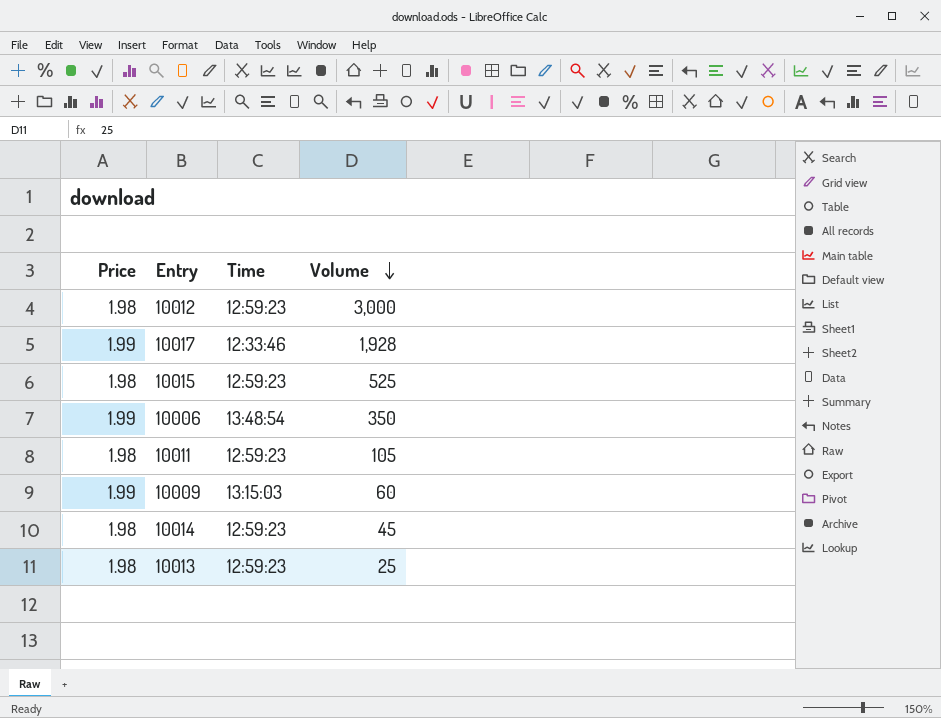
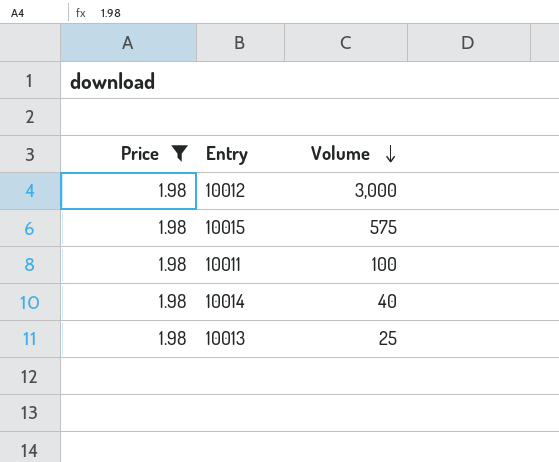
filter: none -> Price = 1.98
column Time | position: 3 -> none
10015 | Volume: 525 -> 575
10011 | Volume: 105 -> 100
10014 | Volume: 45 -> 40

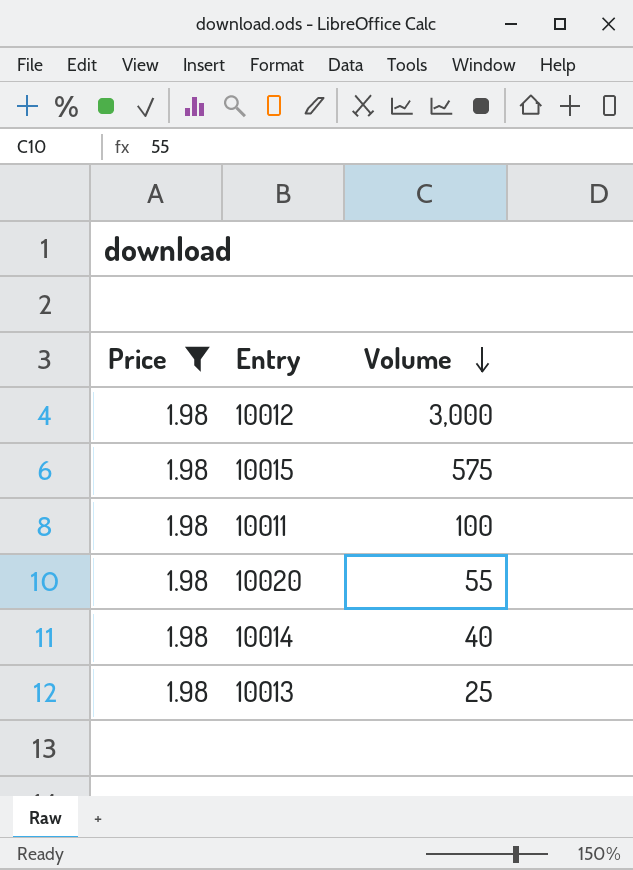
row 10020: none -> 1.98 | 55

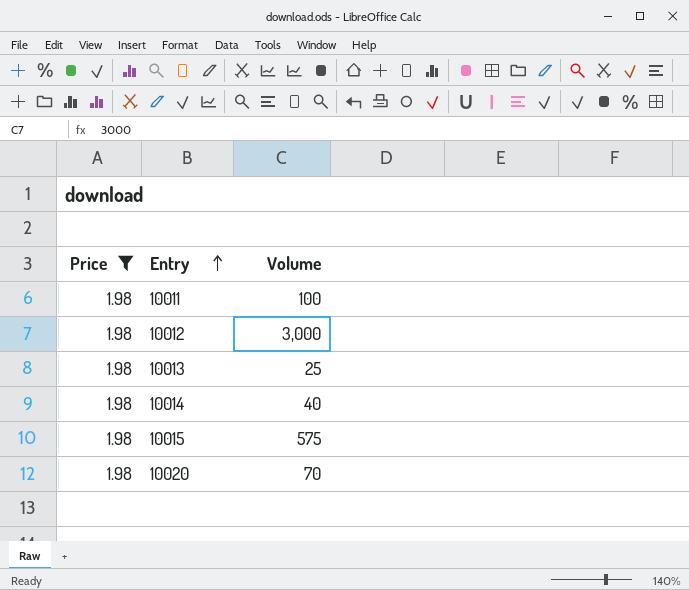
row order: Volume descending -> Entry ascending
10020 | Volume: 55 -> 70

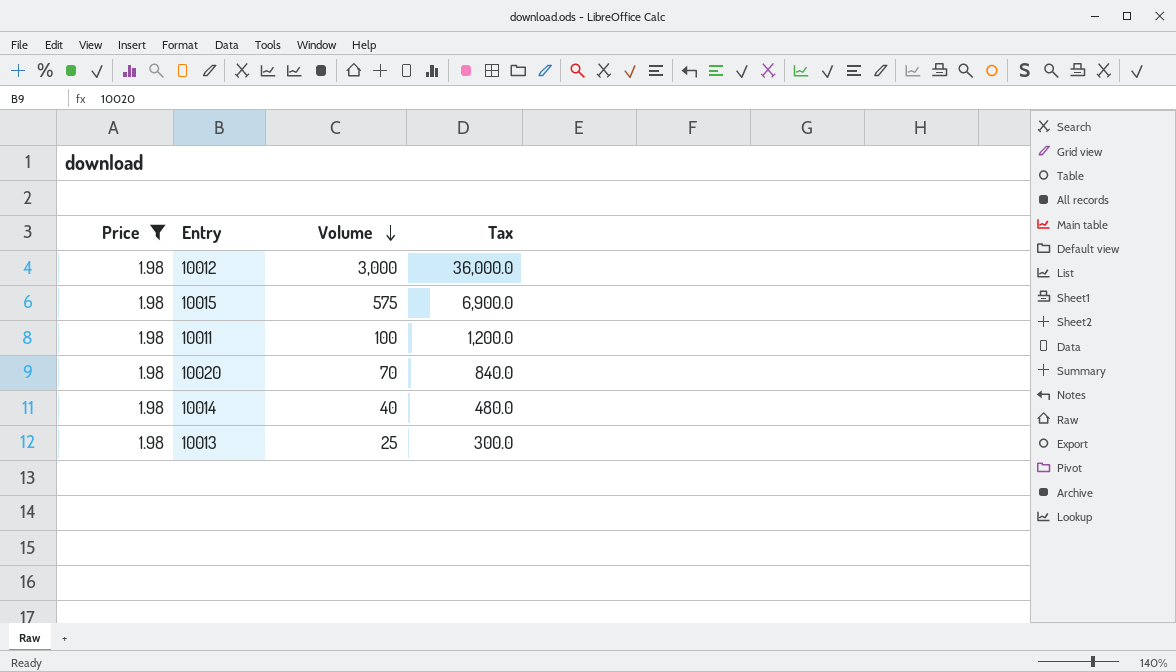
row order: Entry ascending -> Volume descending
column Tax | formula: none -> [Volume] * 12

